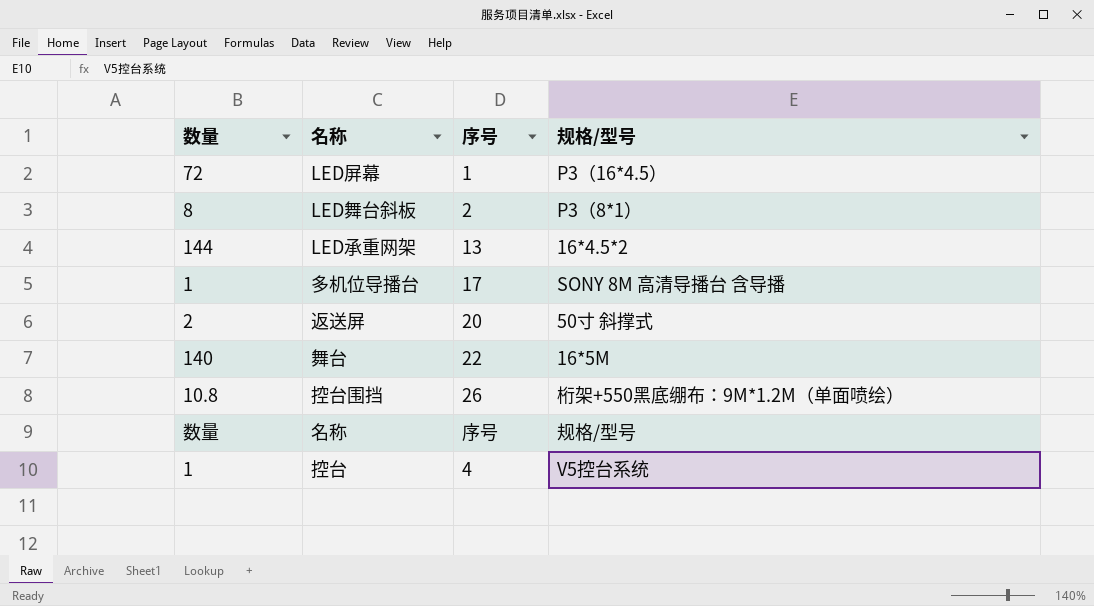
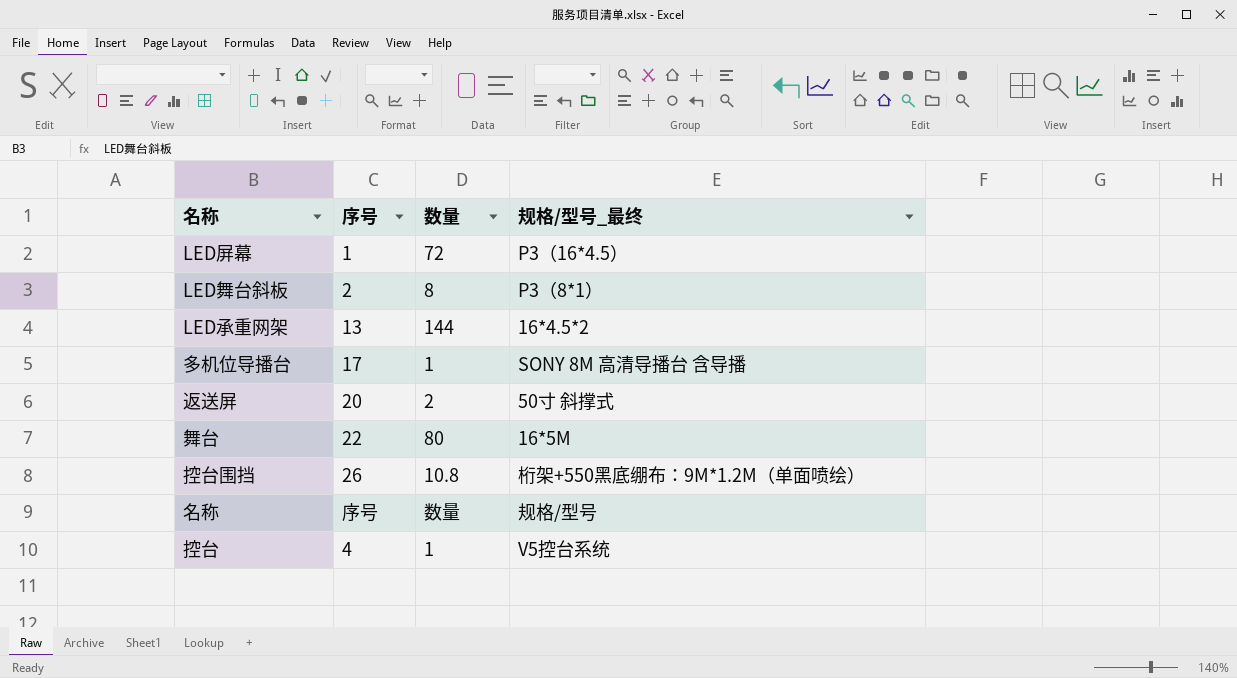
column 数量 | position: 1 -> 3
column name: 规格/型号 -> 规格/型号_最终
舞台 | 数量: 140 -> 80

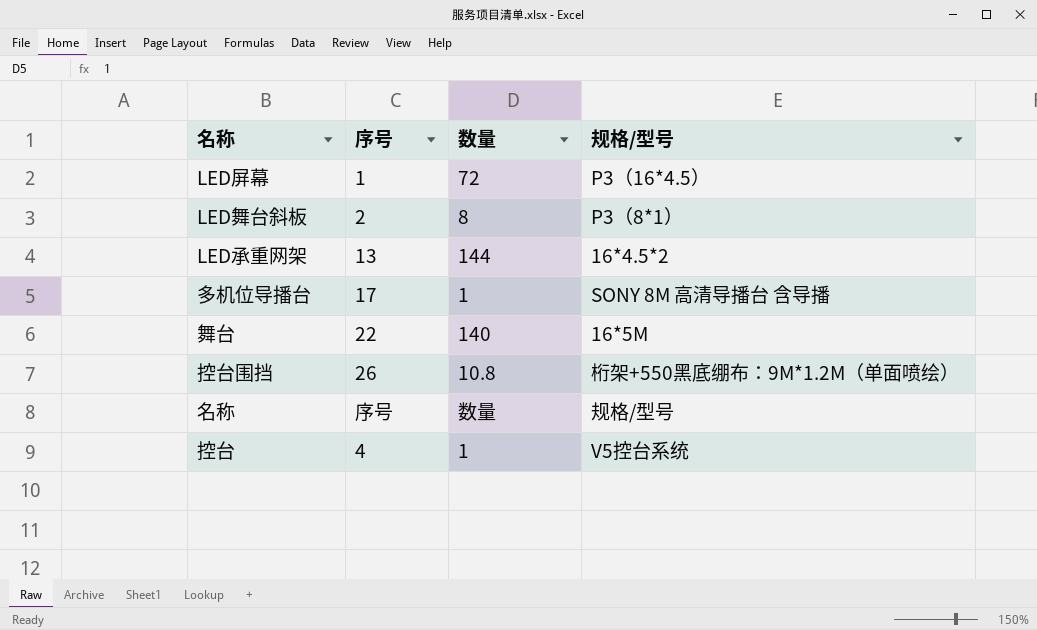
column name: 规格/型号_最终 -> 规格/型号
row 返送屏: 20 | 2 | 50寸 斜撑式 -> none
舞台 | 数量: 80 -> 140

